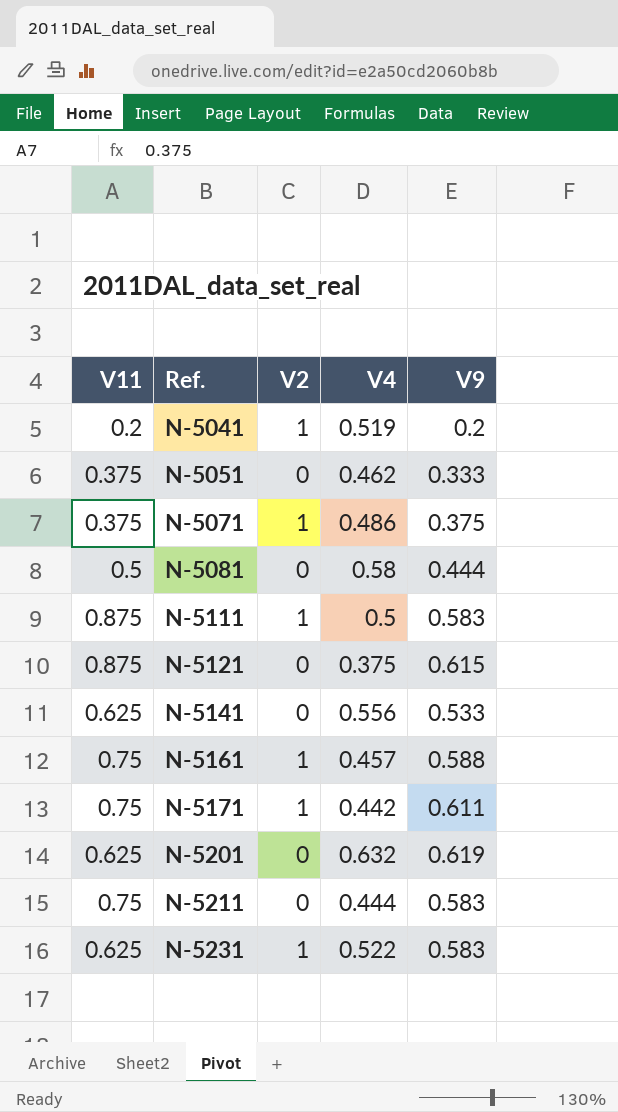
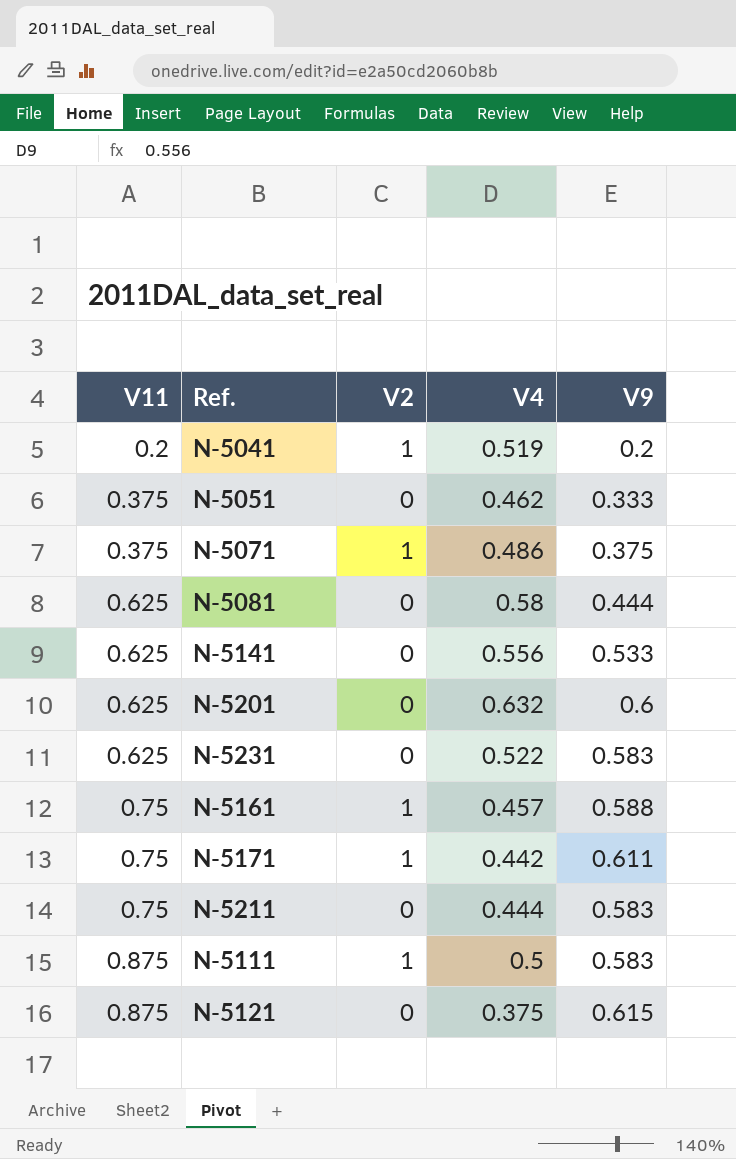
row order: Ref. ascending -> V11 ascending
N-5081 | V11: 0.5 -> 0.625
N-5201 | V9: 0.619 -> 0.6
N-5231 | V2: 1 -> 0

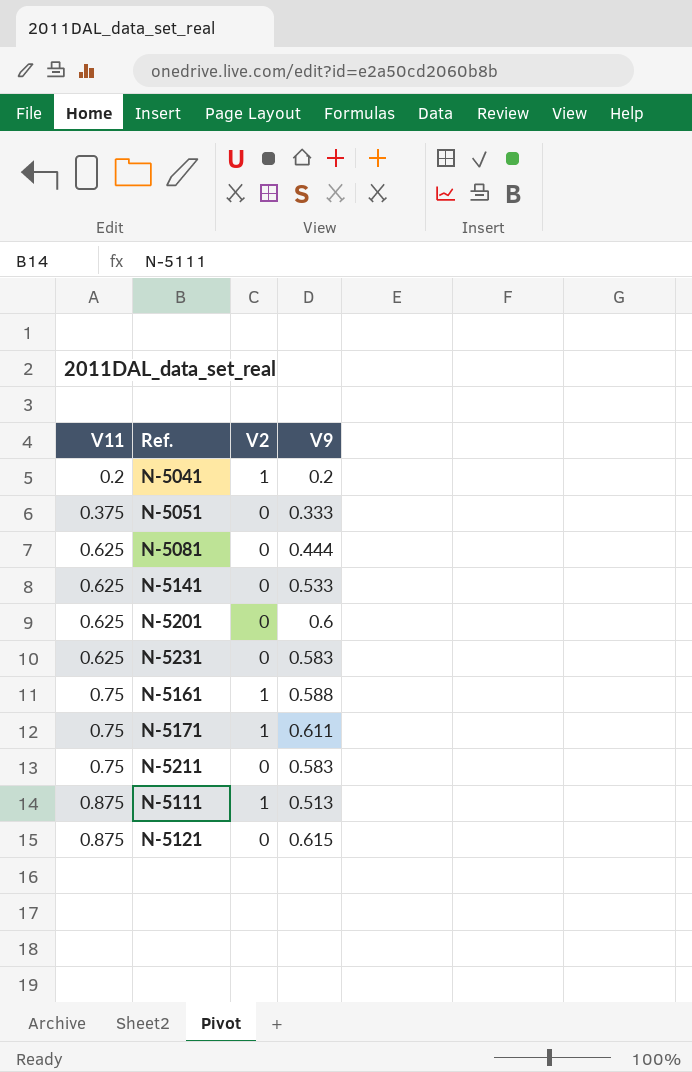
column V4 | position: 4 -> none
row N-5071: 0.375 | 1 | 0.486 | 0.375 -> none
N-5111 | V9: 0.583 -> 0.513

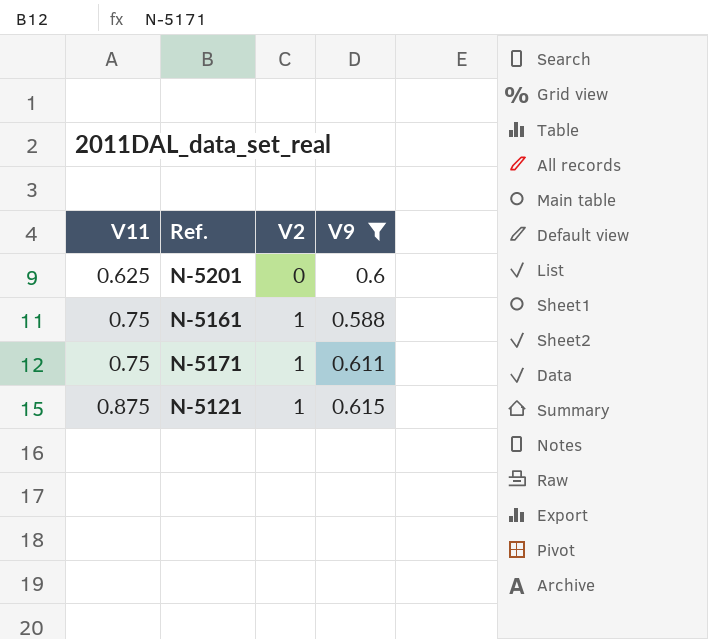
filter: none -> V9 >= 0.588
N-5121 | V2: 0 -> 1

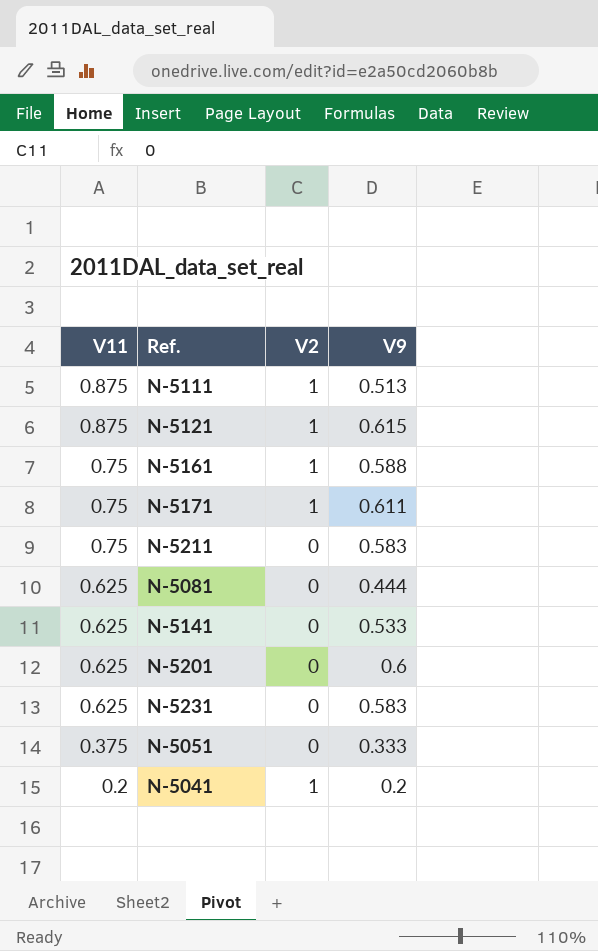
filter: V9 >= 0.588 -> none
row order: V11 ascending -> V11 descending

